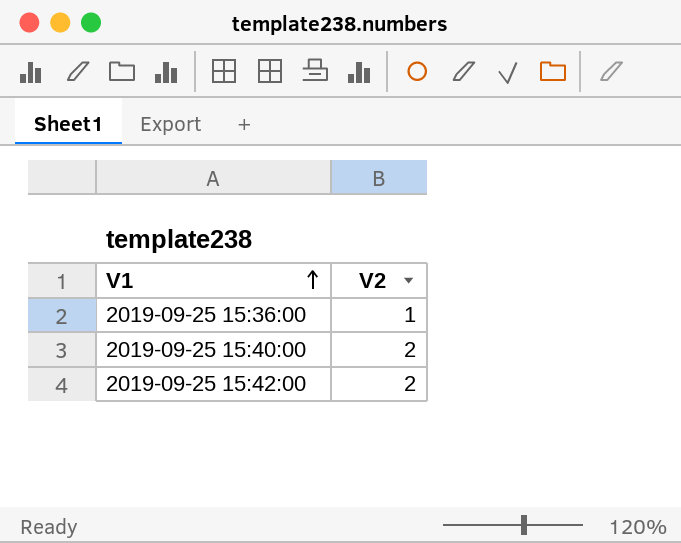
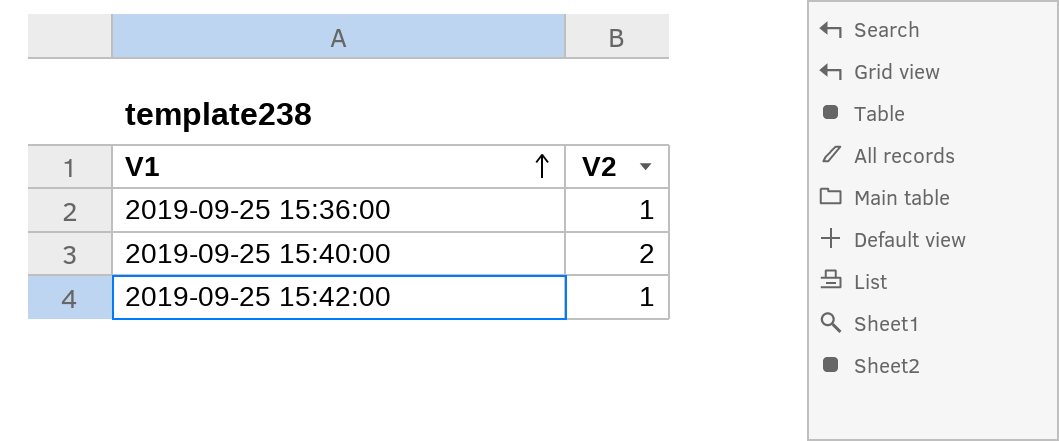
2019-09-25 15:42:00 | V2: 2 -> 1

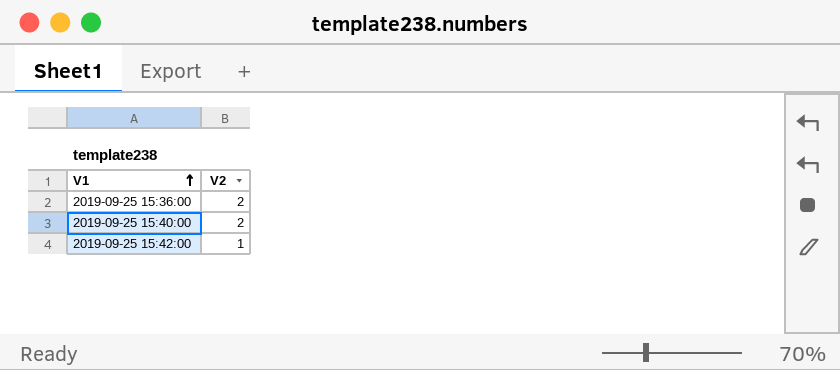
2019-09-25 15:36:00 | V2: 1 -> 2

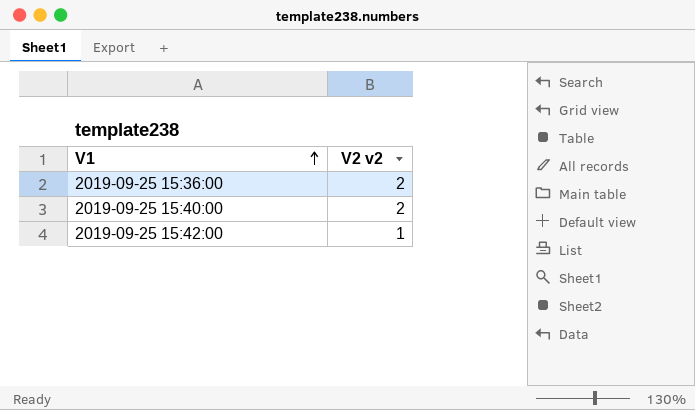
column name: V2 -> V2 v2

